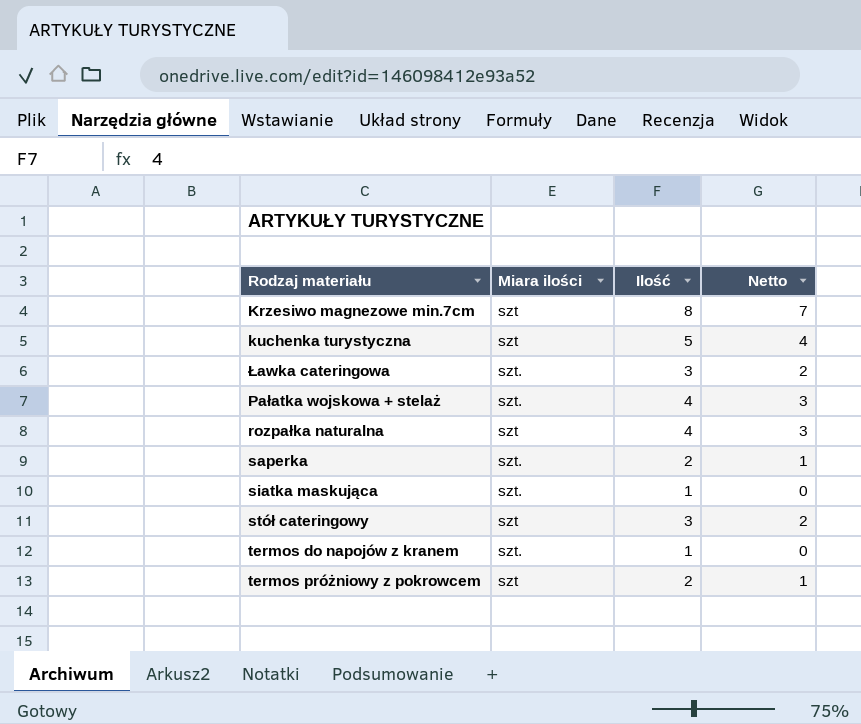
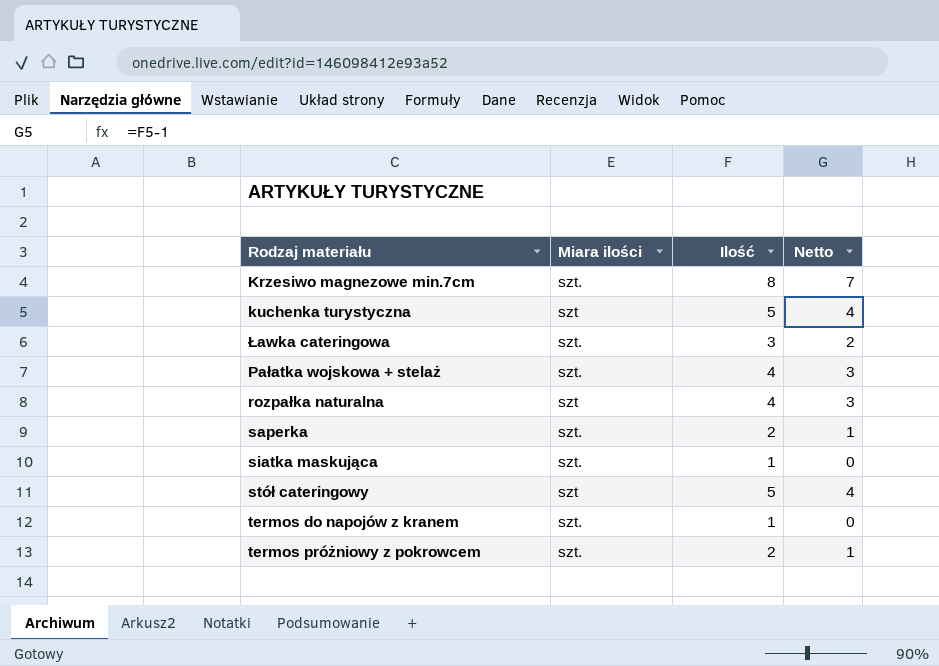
Krzesiwo magnezowe min.7cm | Miara ilości: szt -> szt.
stół cateringowy | Ilość: 3 -> 5
stół cateringowy | Netto: 2 -> 4
termos próżniowy z pokrowcem | Miara ilości: szt -> szt.

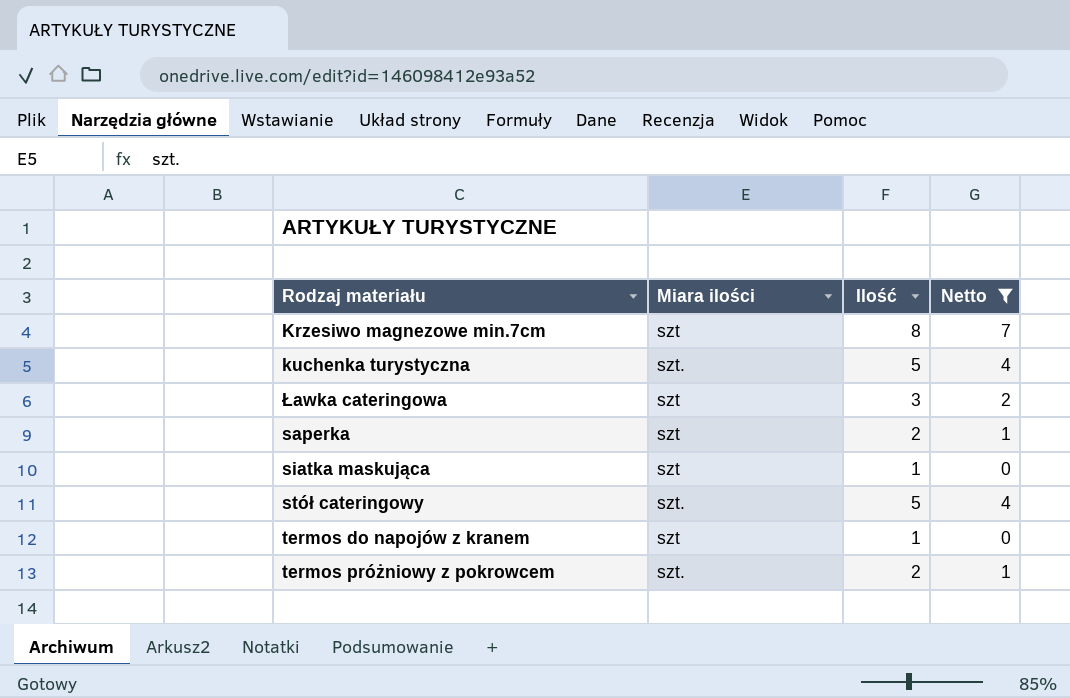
filter: none -> Netto != 3
Krzesiwo magnezowe min.7cm | Miara ilości: szt. -> szt
kuchenka turystyczna | Miara ilości: szt -> szt.
Ławka cateringowa | Miara ilości: szt. -> szt
saperka | Miara ilości: szt. -> szt
siatka maskująca | Miara ilości: szt. -> szt
stół cateringowy | Miara ilości: szt -> szt.
termos do napojów z kranem | Miara ilości: szt. -> szt

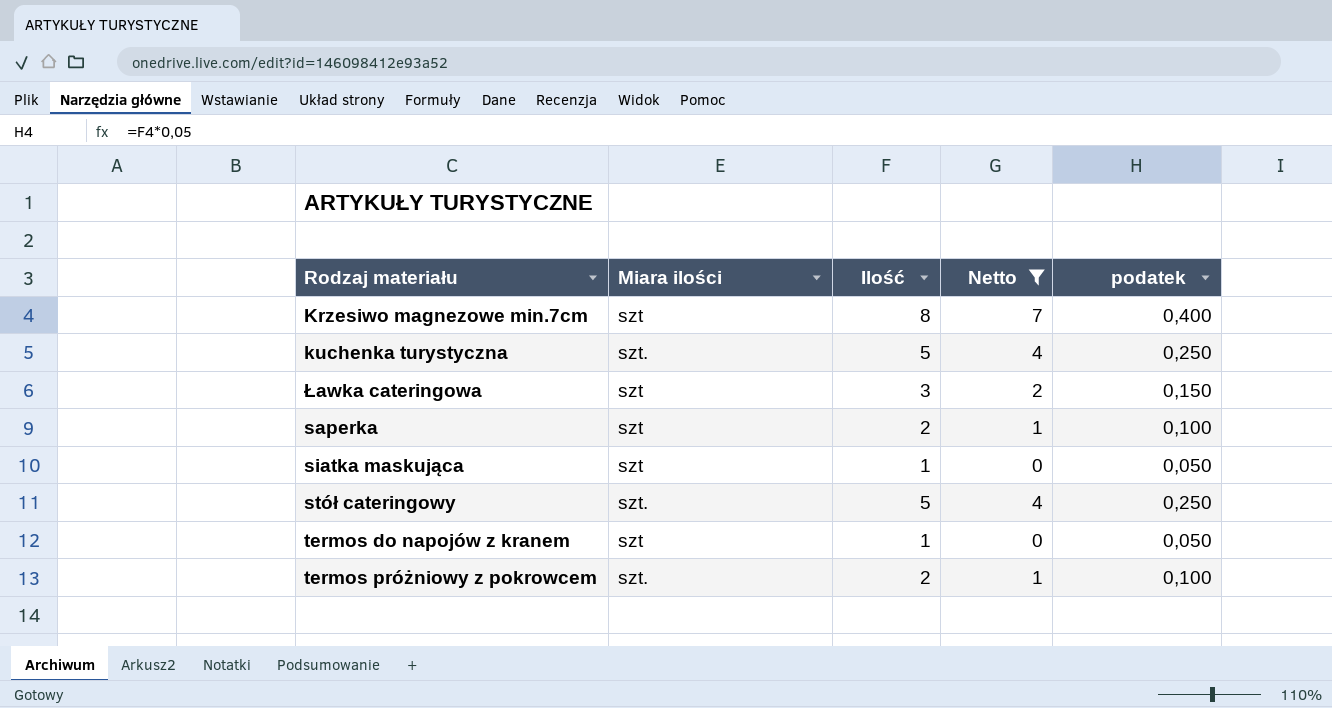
column podatek | formula: none -> [Ilość] * 0,05

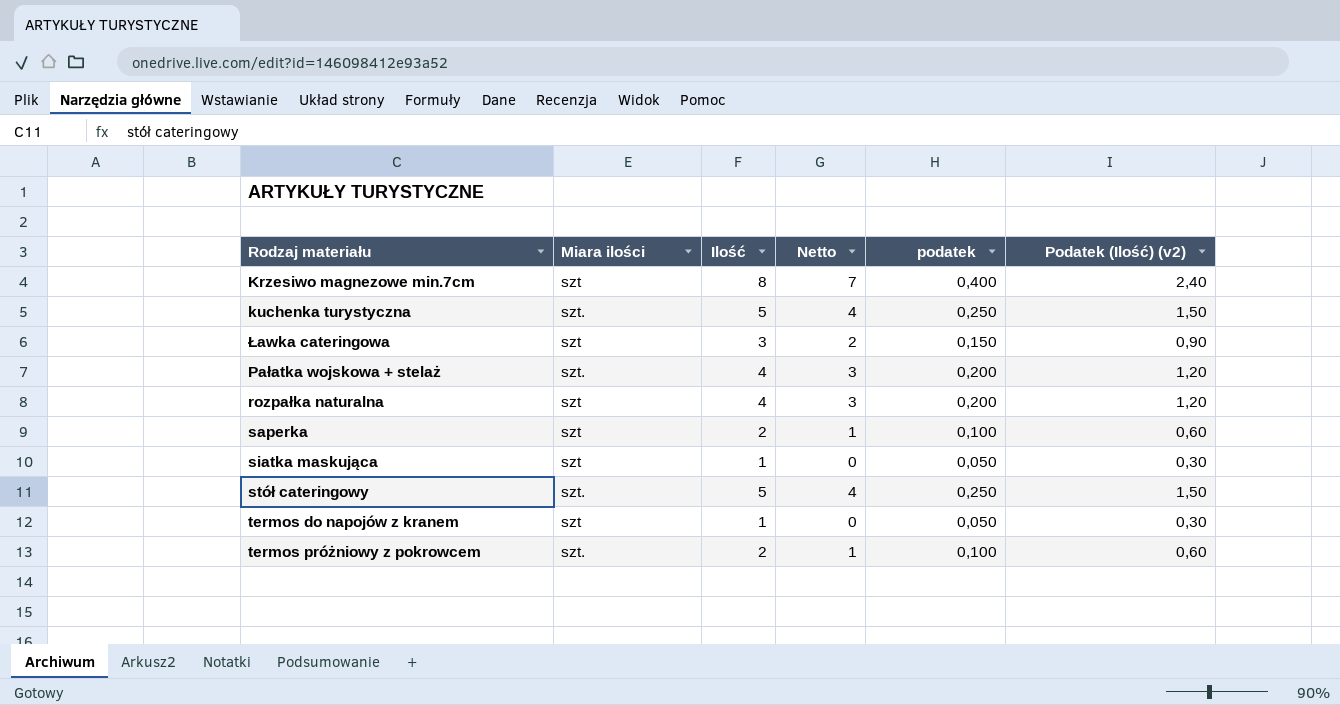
filter: Netto != 3 -> none
column Podatek (Ilość) (v2) | formula: none -> [Ilość] * 0,3

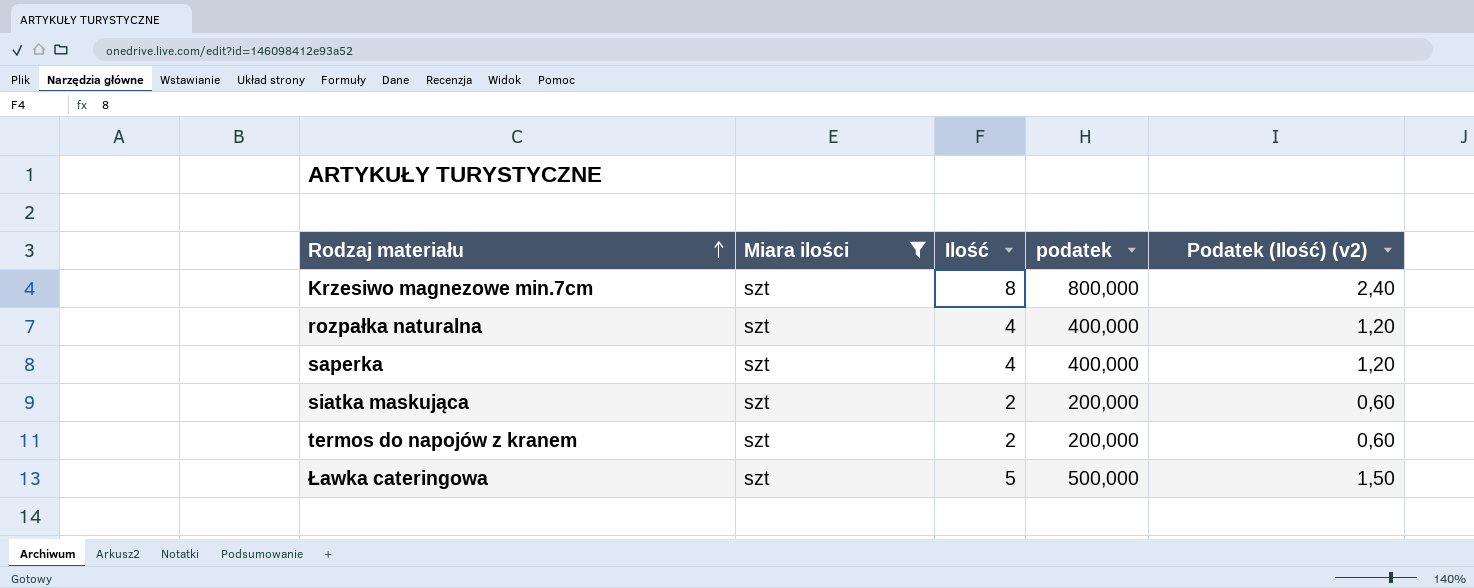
filter: none -> Miara ilości = szt
row order: none -> Rodzaj materiału ascending
column Netto | formula: [Ilość] - 1 -> none
column podatek | formula: [Ilość] * 0,05 -> [Ilość] * 100
saperka | Ilość: 2 -> 4
saperka | Podatek (Ilość) (v2): 0,60 -> 1,20
siatka maskująca | Ilość: 1 -> 2
siatka maskująca | Podatek (Ilość) (v2): 0,30 -> 0,60
termos do napojów z kranem | Ilość: 1 -> 2
termos do napojów z kranem | Podatek (Ilość) (v2): 0,30 -> 0,60
Ławka cateringowa | Ilość: 3 -> 5
Ławka cateringowa | Podatek (Ilość) (v2): 0,90 -> 1,50

